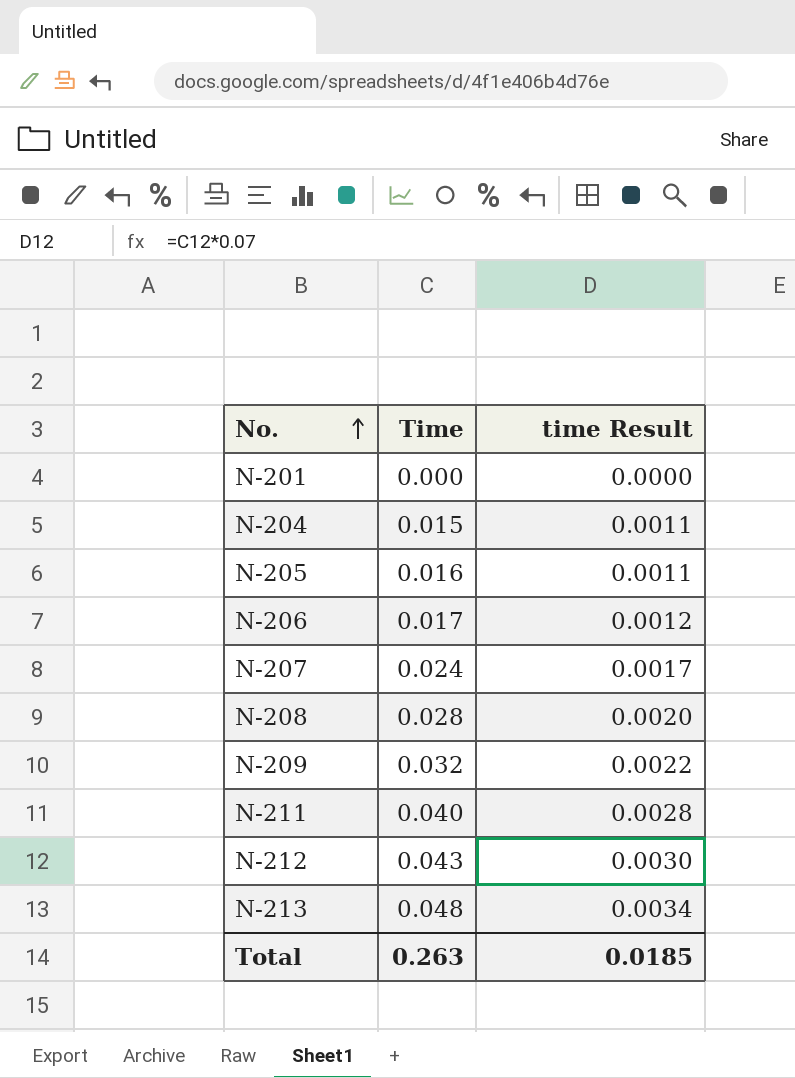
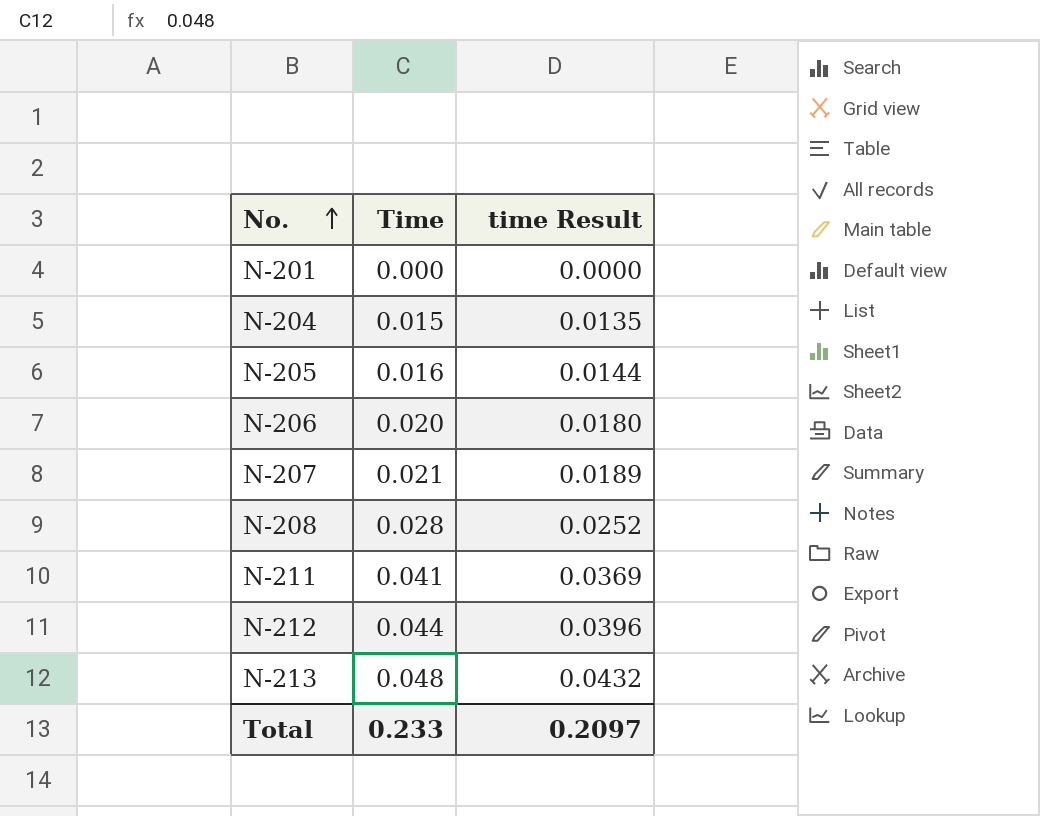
column time Result | formula: [Time] * 0.07 -> [Time] * 0.9
row N-209: 0.032 | 0.0022 -> none
N-206 | Time: 0.017 -> 0.020
N-207 | Time: 0.024 -> 0.021
N-211 | Time: 0.040 -> 0.041
N-212 | Time: 0.043 -> 0.044
Total | Time: 0.263 -> 0.233
Total | time Result: 0.0185 -> 0.2097

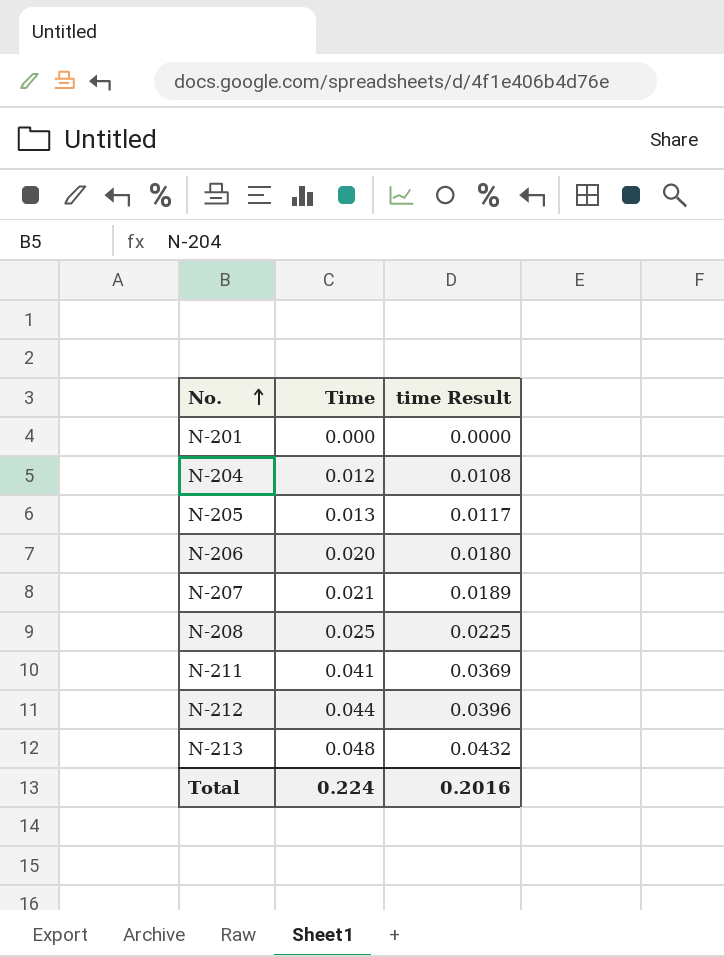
N-204 | Time: 0.015 -> 0.012
N-204 | time Result: 0.0135 -> 0.0108
N-205 | Time: 0.016 -> 0.013
N-205 | time Result: 0.0144 -> 0.0117
N-208 | Time: 0.028 -> 0.025
N-208 | time Result: 0.0252 -> 0.0225
Total | Time: 0.233 -> 0.224
Total | time Result: 0.2097 -> 0.2016

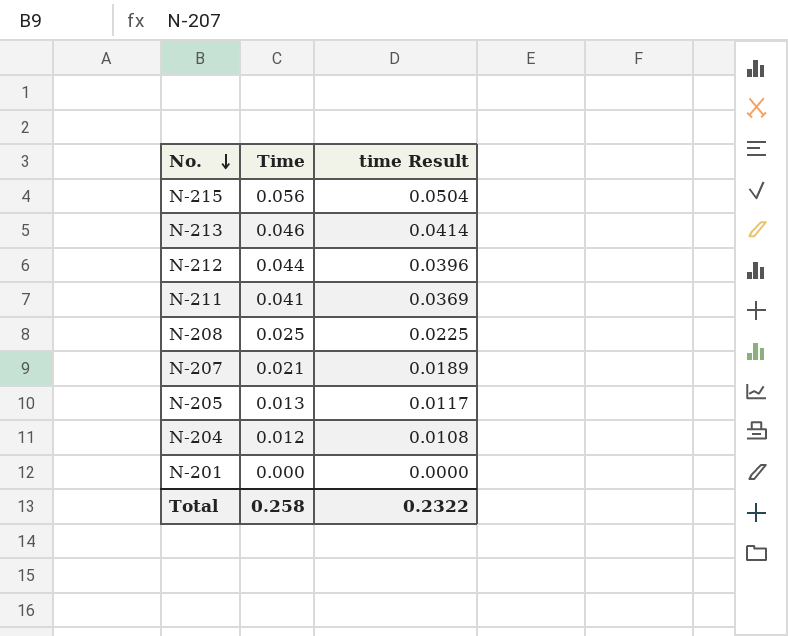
row order: No. ascending -> No. descending
row N-206: 0.020 | 0.0180 -> none
row N-215: none -> 0.056 | 0.0504
N-213 | Time: 0.048 -> 0.046
N-213 | time Result: 0.0432 -> 0.0414
Total | Time: 0.224 -> 0.258
Total | time Result: 0.2016 -> 0.2322

